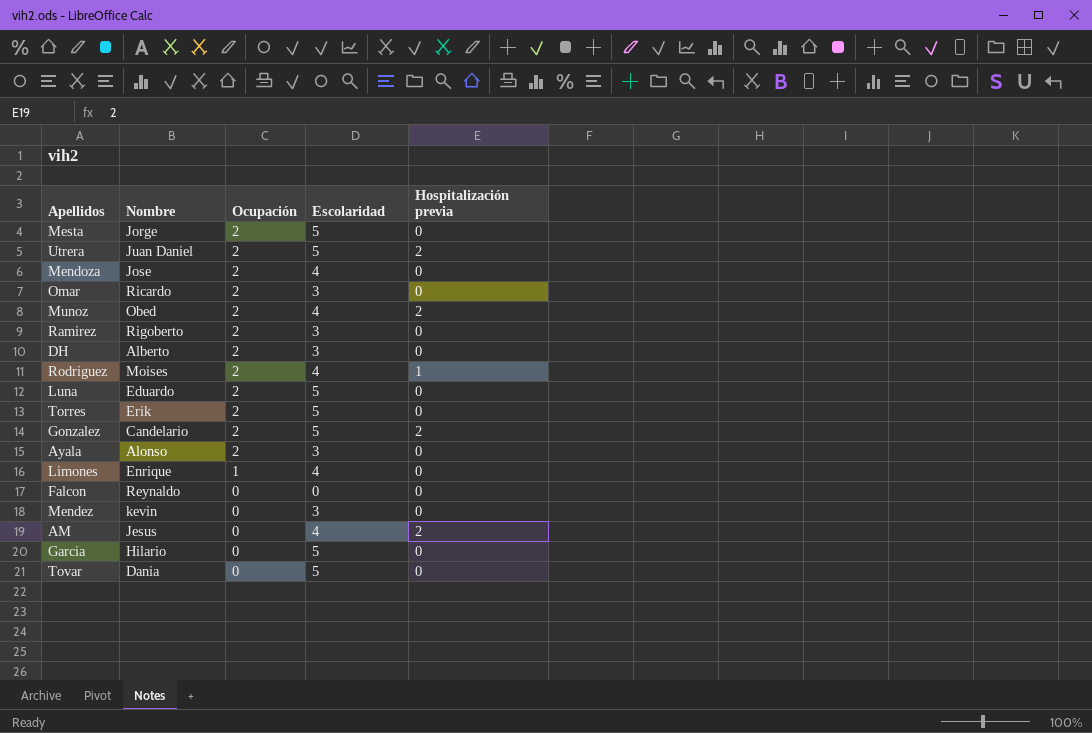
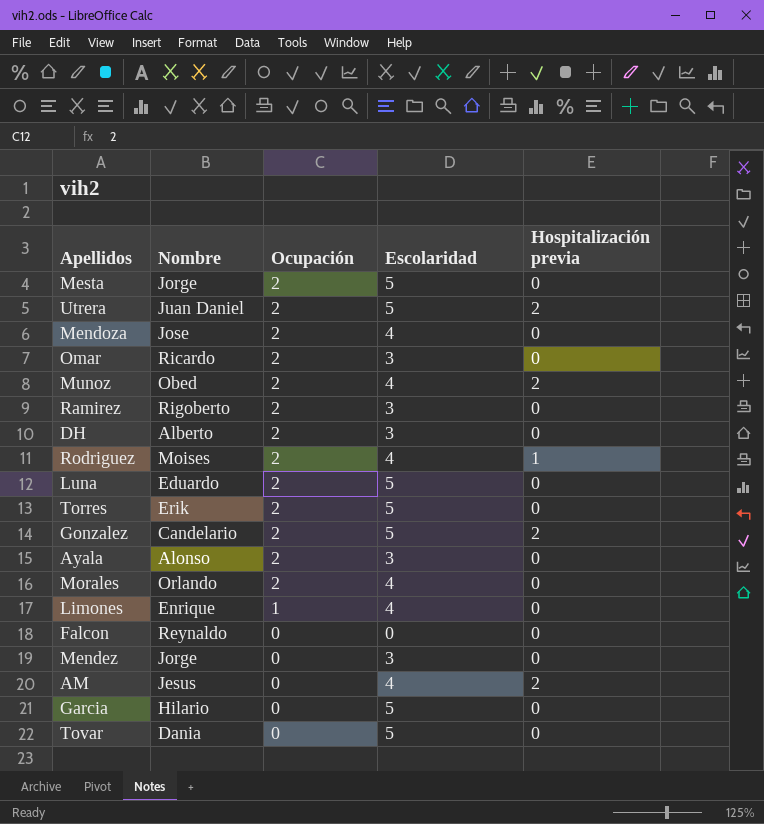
row Morales: none -> Orlando | 2 | 4 | 0
Mendez | Nombre: kevin -> Jorge

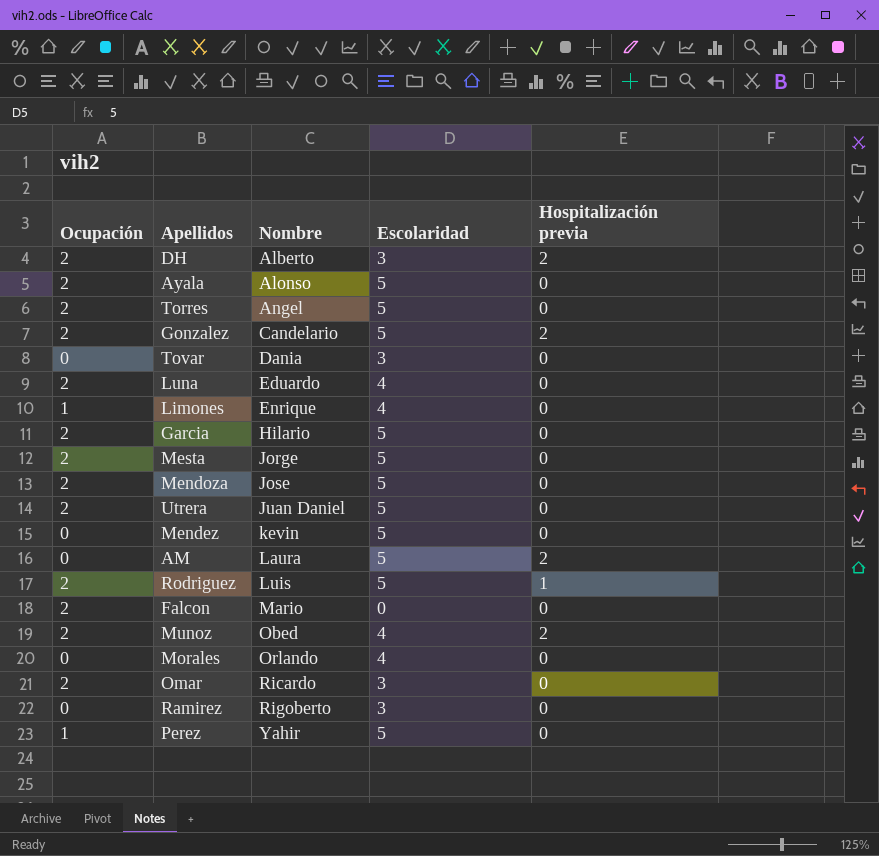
row order: Ocupación descending -> Nombre ascending
column Ocupación | position: 3 -> 1
DH | Hospitalización previa: 0 -> 2
Ayala | Escolaridad: 3 -> 5
Torres | Nombre: Erik -> Angel
Tovar | Escolaridad: 5 -> 3
Luna | Escolaridad: 5 -> 4
Garcia | Ocupación: 0 -> 2
Mendoza | Escolaridad: 4 -> 5
Utrera | Hospitalización previa: 2 -> 0
Mendez | Nombre: Jorge -> kevin
Mendez | Escolaridad: 3 -> 5
AM | Nombre: Jesus -> Laura
AM | Escolaridad: 4 -> 5
Rodriguez | Nombre: Moises -> Luis
Rodriguez | Escolaridad: 4 -> 5
Falcon | Ocupación: 0 -> 2
Falcon | Nombre: Reynaldo -> Mario
Morales | Ocupación: 2 -> 0
Ramirez | Ocupación: 2 -> 0
row Perez: none -> 1 | Yahir | 5 | 0

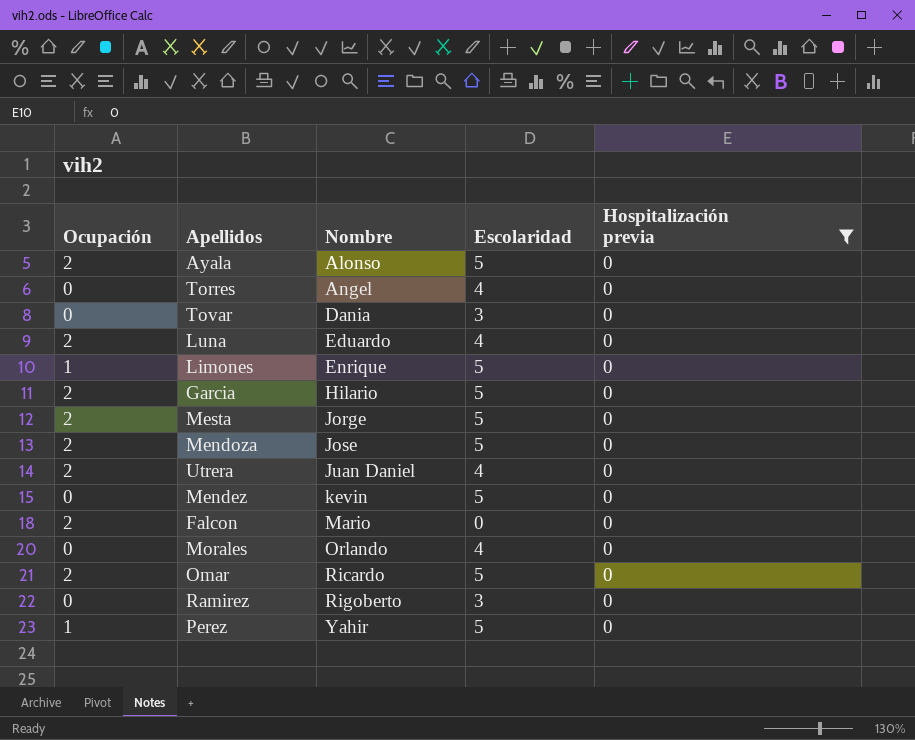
filter: none -> Hospitalización previa = 0
Torres | Ocupación: 2 -> 0
Torres | Escolaridad: 5 -> 4
Limones | Escolaridad: 4 -> 5
Utrera | Escolaridad: 5 -> 4
Omar | Escolaridad: 3 -> 5

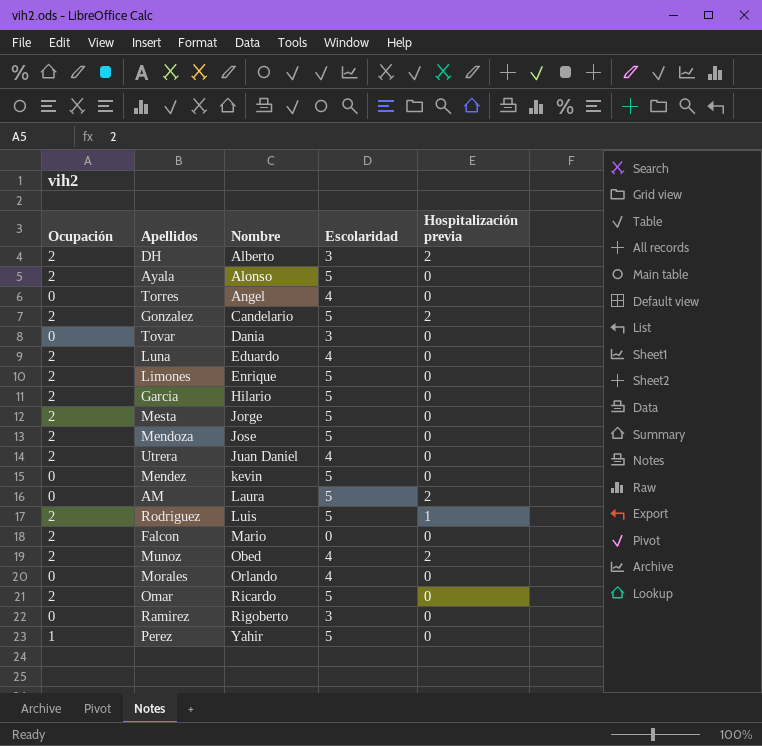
filter: Hospitalización previa = 0 -> none
Limones | Ocupación: 1 -> 2

